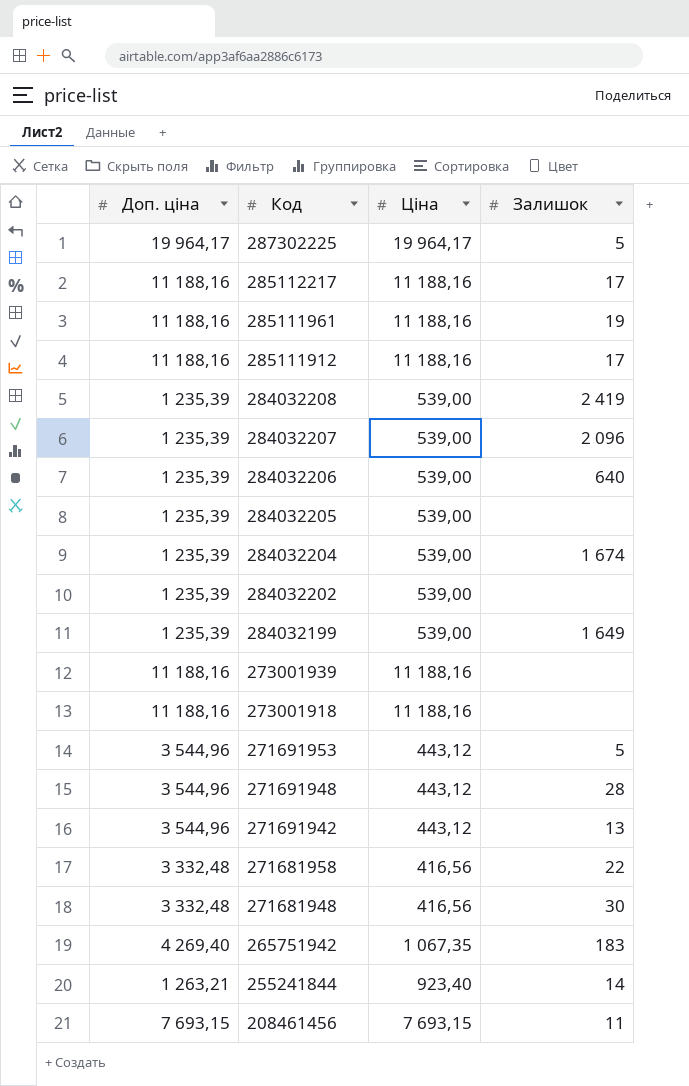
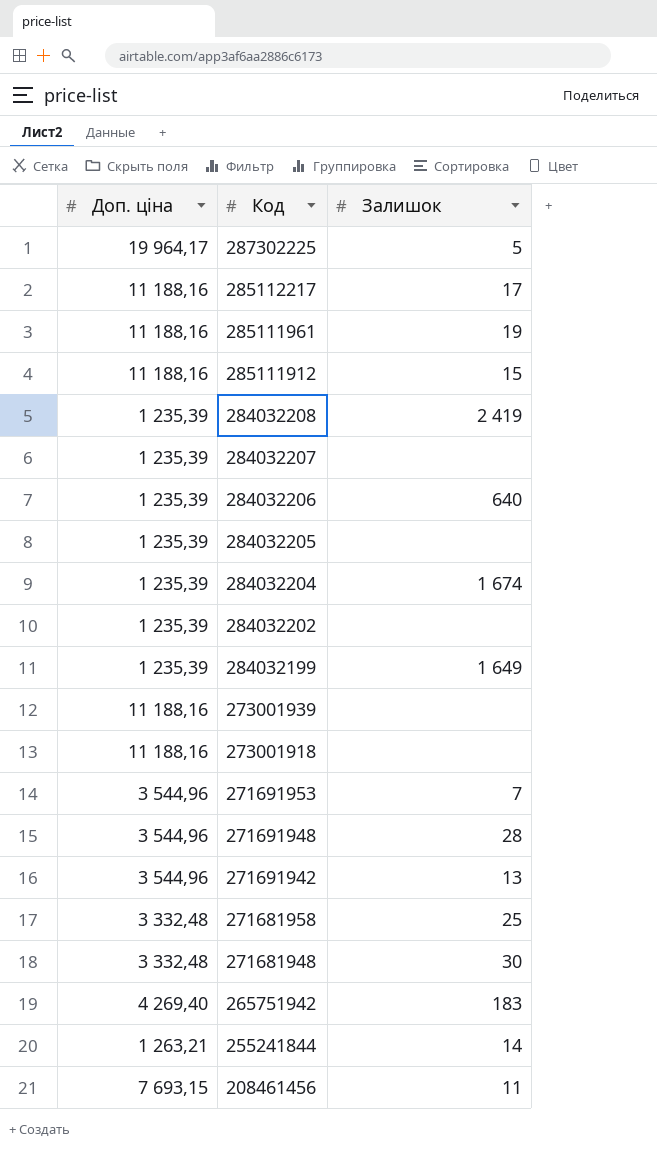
column Ціна | position: 3 -> none
285111912 | Залишок: 17 -> 15
284032207 | Залишок: 2 096 -> none
271691953 | Залишок: 5 -> 7
271681958 | Залишок: 22 -> 25

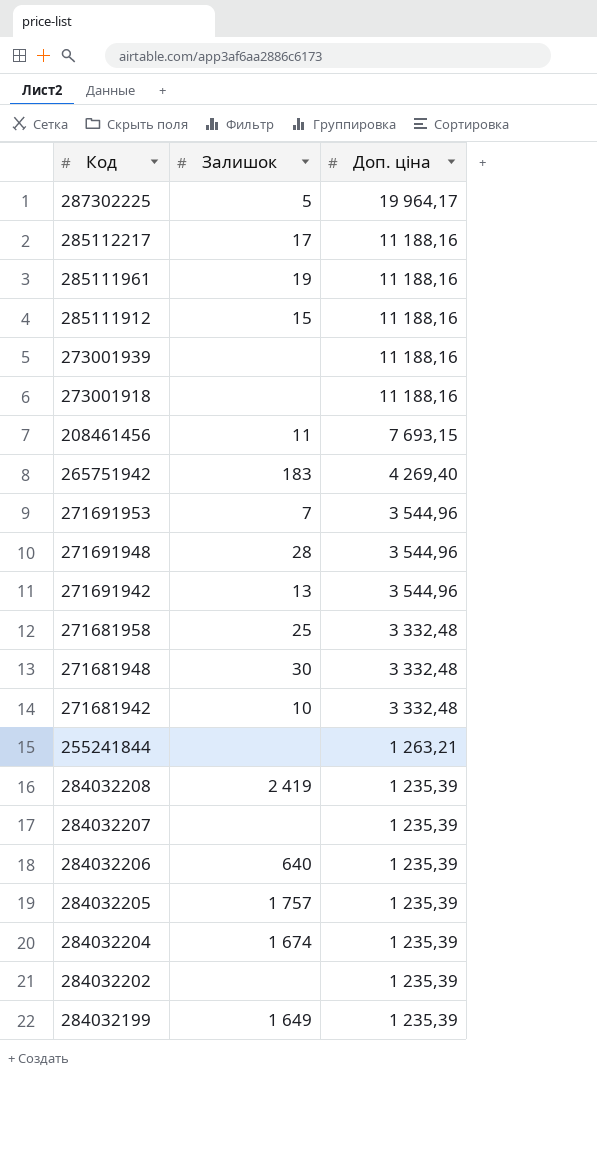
row order: Код descending -> Доп. ціна descending
column Доп. ціна | position: 1 -> 3
row 271681942: none -> 10 | 3 332,48
255241844 | Залишок: 14 -> none
284032205 | Залишок: none -> 1 757

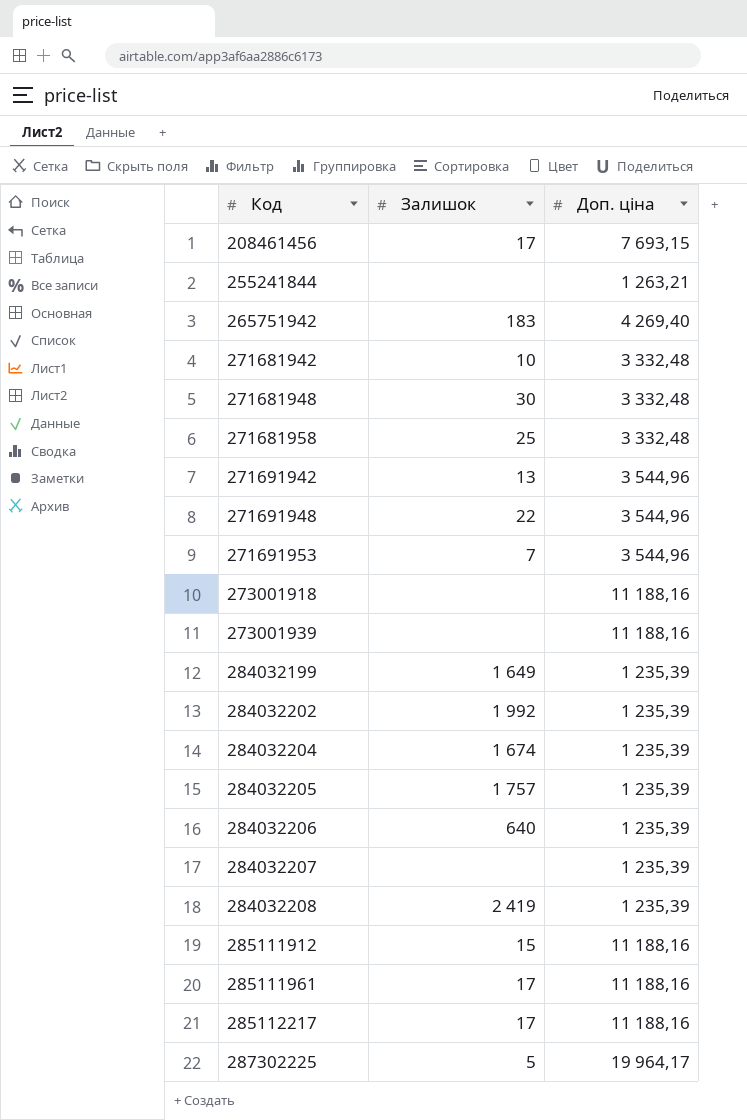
row order: Доп. ціна descending -> Код ascending
208461456 | Залишок: 11 -> 17
271691948 | Залишок: 28 -> 22
284032202 | Залишок: none -> 1 992
285111961 | Залишок: 19 -> 17

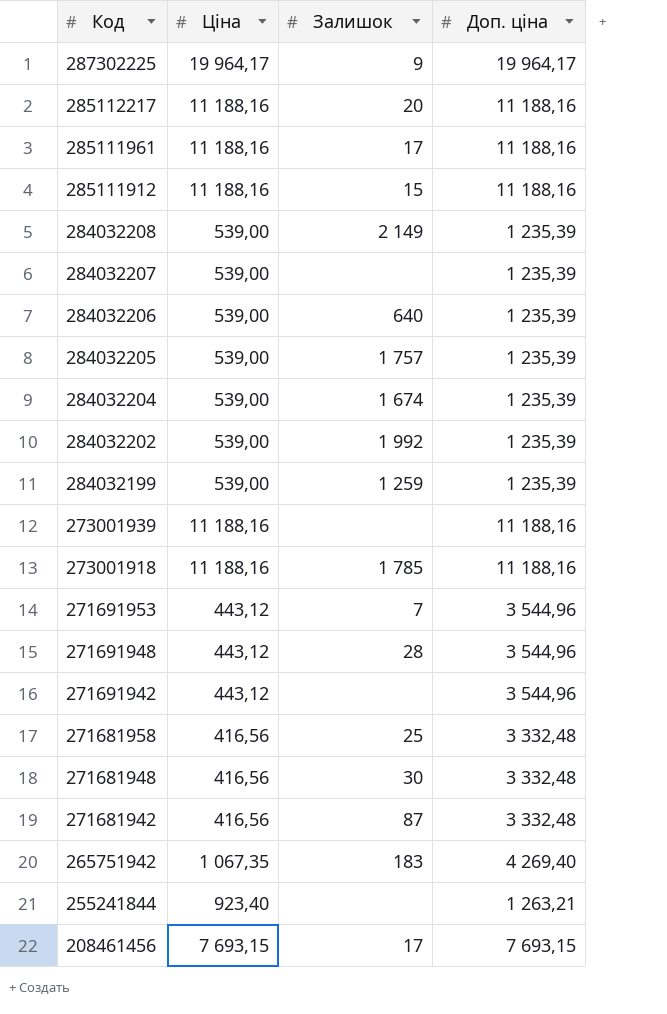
row order: Код ascending -> Код descending
column Ціна | position: none -> 2
287302225 | Залишок: 5 -> 9
285112217 | Залишок: 17 -> 20
284032208 | Залишок: 2 419 -> 2 149
284032199 | Залишок: 1 649 -> 1 259
273001918 | Залишок: none -> 1 785
271691948 | Залишок: 22 -> 28
271691942 | Залишок: 13 -> none
271681942 | Залишок: 10 -> 87

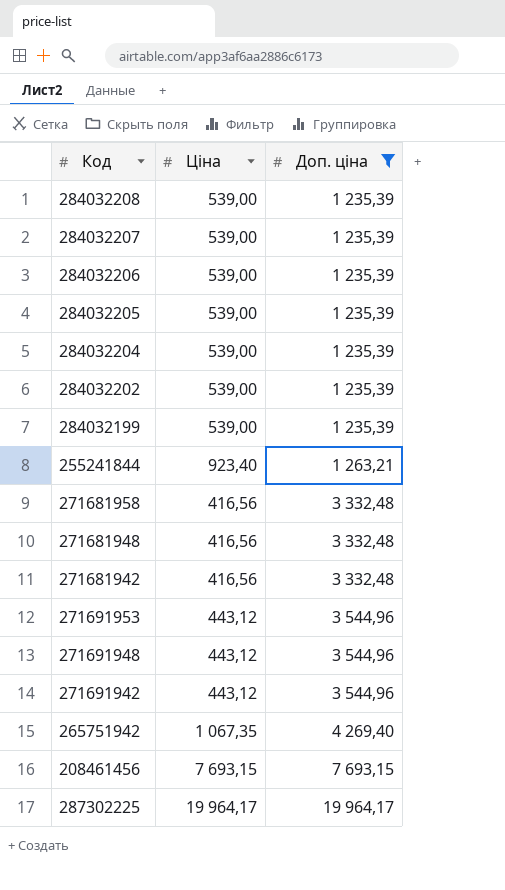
filter: none -> Доп. ціна != 11 188,16
row order: Код descending -> Доп. ціна ascending
column Залишок | position: 3 -> none

